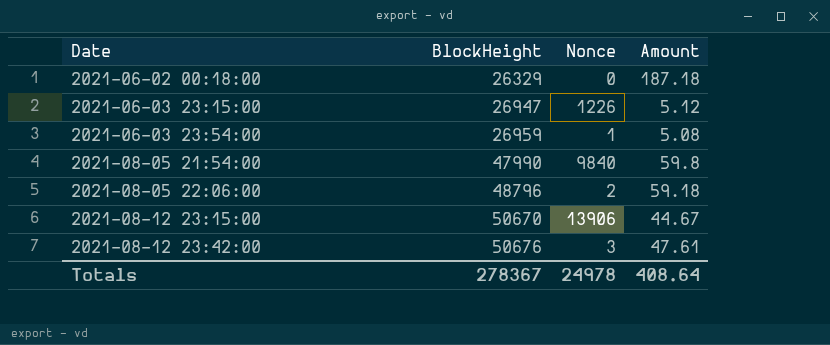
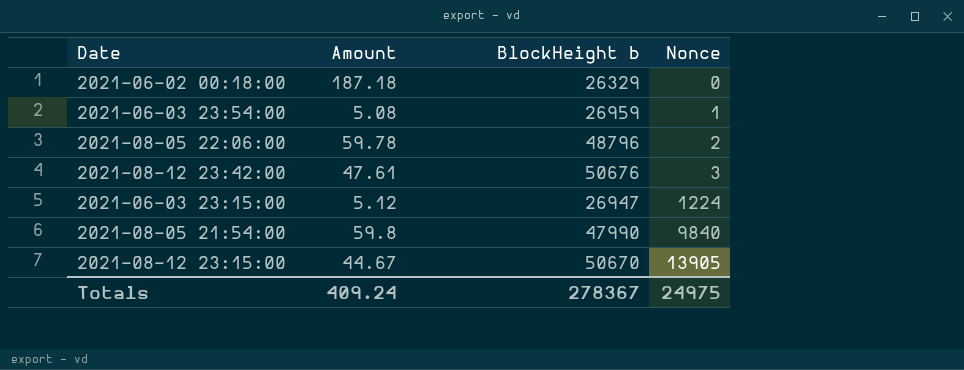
row order: Date ascending -> Nonce ascending
column Amount | position: 4 -> 2
column name: BlockHeight -> BlockHeight b
2021-08-05 22:06:00 | Amount: 59.18 -> 59.78
2021-06-03 23:15:00 | Nonce: 1226 -> 1224
2021-08-12 23:15:00 | Nonce: 13906 -> 13905
Totals | Amount: 408.64 -> 409.24
Totals | Nonce: 24978 -> 24975

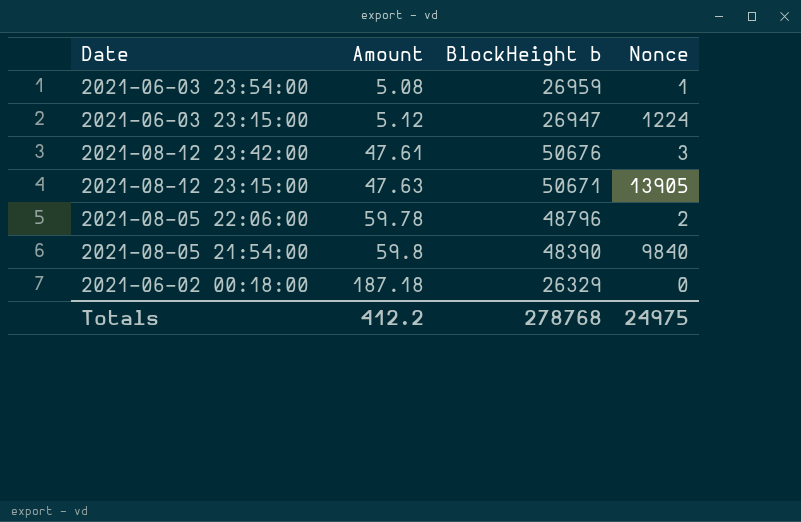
row order: Nonce ascending -> Amount ascending
2021-08-12 23:15:00 | Amount: 44.67 -> 47.63
2021-08-12 23:15:00 | BlockHeight b: 50670 -> 50671
2021-08-05 21:54:00 | BlockHeight b: 47990 -> 48390
Totals | Amount: 409.24 -> 412.2
Totals | BlockHeight b: 278367 -> 278768

